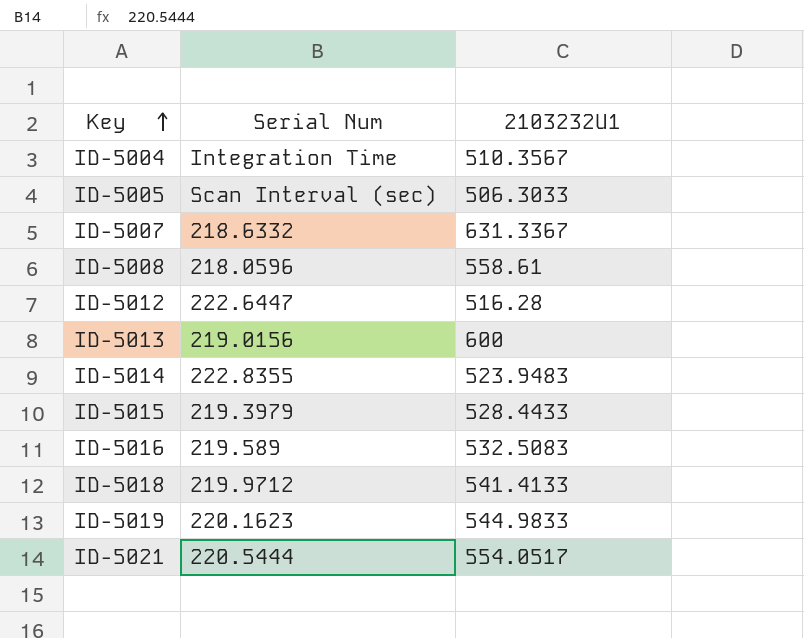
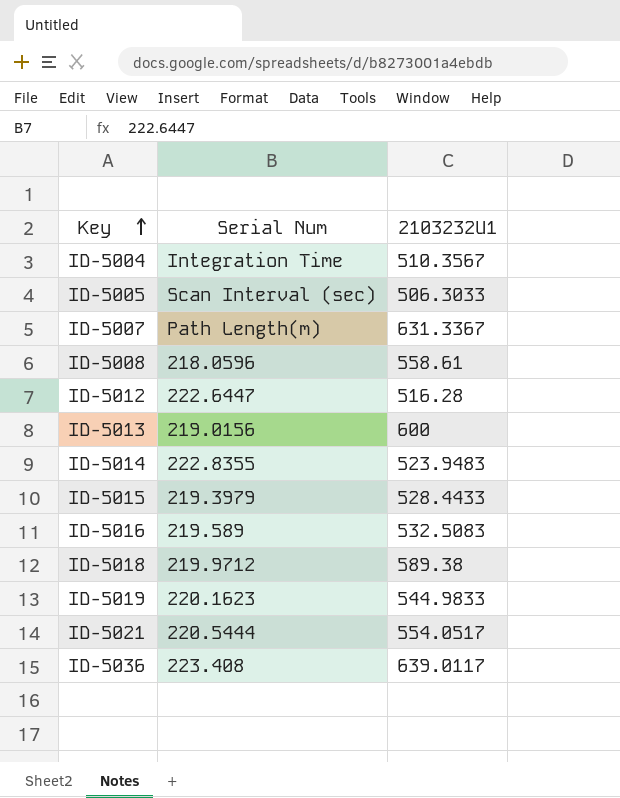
ID-5007 | Serial Num: 218.6332 -> Path Length(m)
ID-5018 | 2103232U1: 541.4133 -> 589.38
row ID-5036: none -> 223.408 | 639.0117

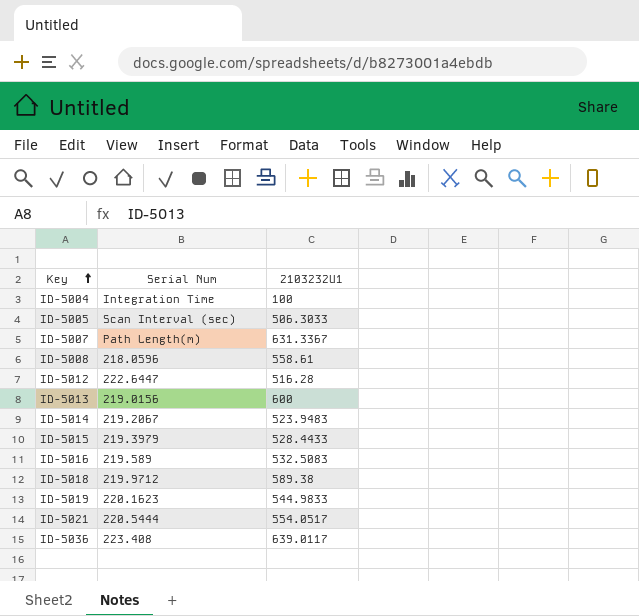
ID-5004 | 2103232U1: 510.3567 -> 100
ID-5014 | Serial Num: 222.8355 -> 219.2067

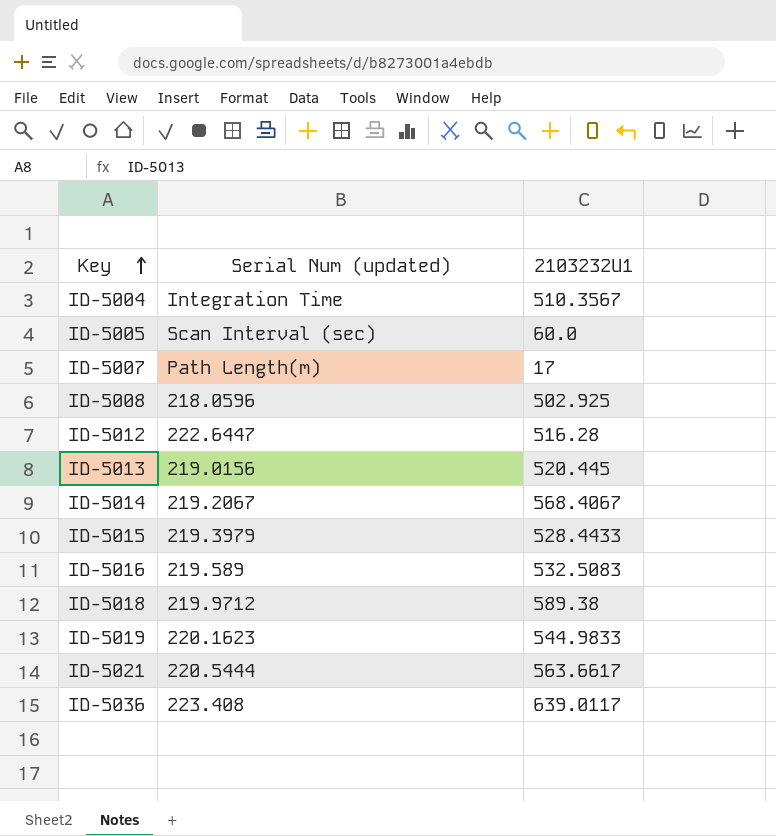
column name: Serial Num -> Serial Num (updated)
ID-5004 | 2103232U1: 100 -> 510.3567
ID-5005 | 2103232U1: 506.3033 -> 60.0
ID-5007 | 2103232U1: 631.3367 -> 17
ID-5008 | 2103232U1: 558.61 -> 502.925
ID-5013 | 2103232U1: 600 -> 520.445
ID-5014 | 2103232U1: 523.9483 -> 568.4067
ID-5021 | 2103232U1: 554.0517 -> 563.6617

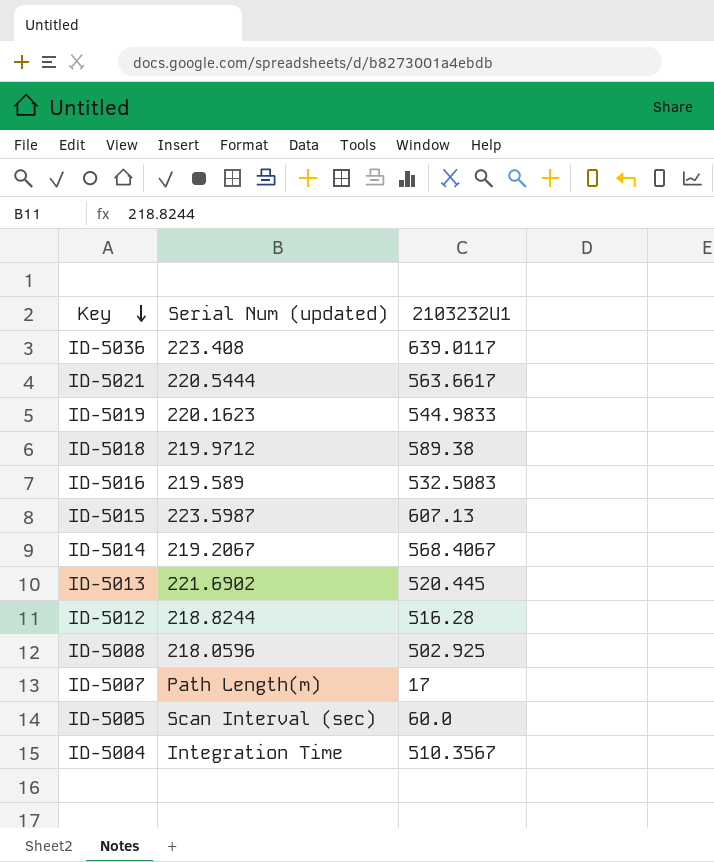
row order: Key ascending -> Key descending
ID-5015 | Serial Num (updated): 219.3979 -> 223.5987
ID-5015 | 2103232U1: 528.4433 -> 607.13
ID-5013 | Serial Num (updated): 219.0156 -> 221.6902
ID-5012 | Serial Num (updated): 222.6447 -> 218.8244

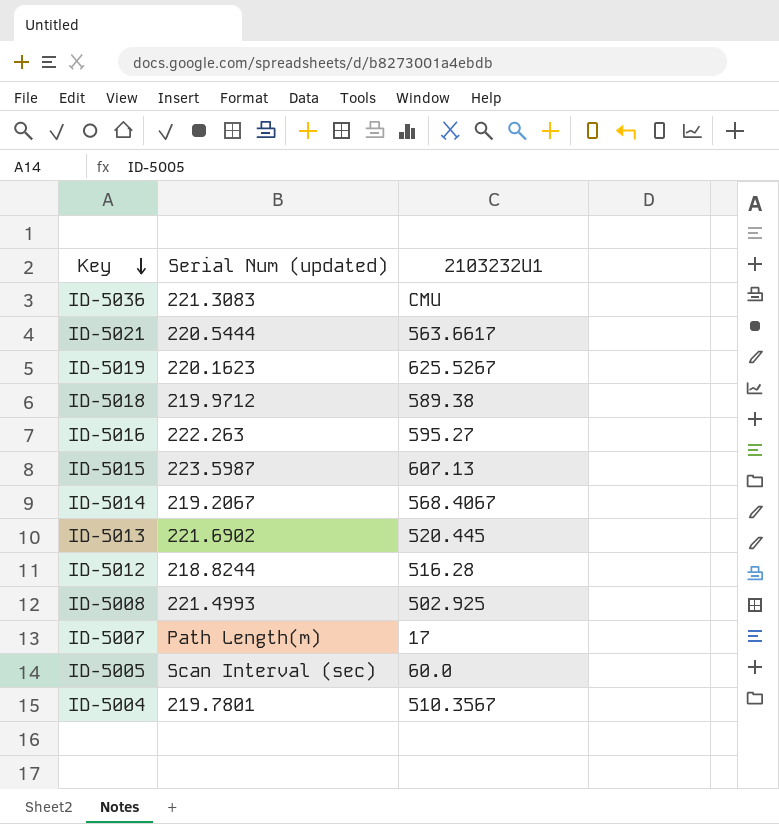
ID-5036 | Serial Num (updated): 223.408 -> 221.3083
ID-5036 | 2103232U1: 639.0117 -> CMU
ID-5019 | 2103232U1: 544.9833 -> 625.5267
ID-5016 | Serial Num (updated): 219.589 -> 222.263
ID-5016 | 2103232U1: 532.5083 -> 595.27
ID-5008 | Serial Num (updated): 218.0596 -> 221.4993
ID-5004 | Serial Num (updated): Integration Time -> 219.7801

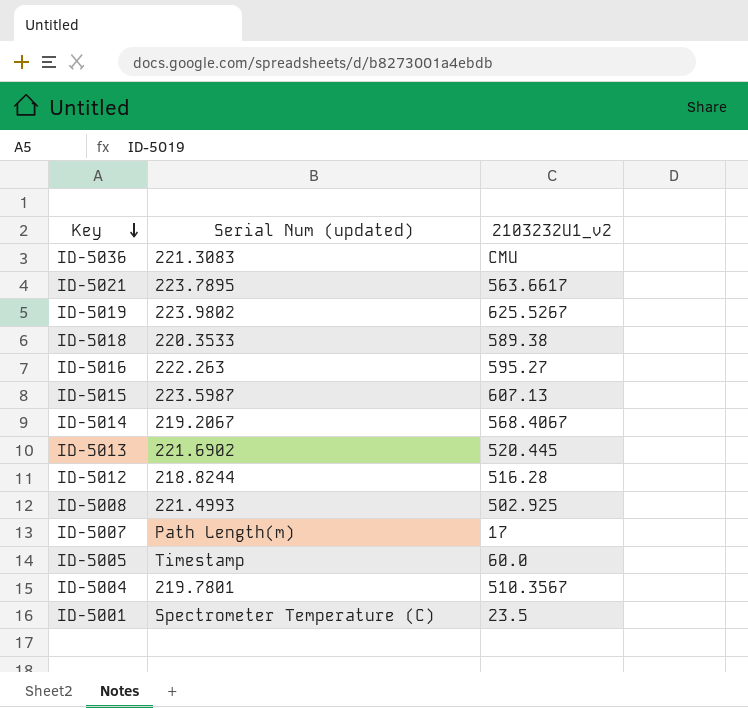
column name: 2103232U1 -> 2103232U1_v2
ID-5021 | Serial Num (updated): 220.5444 -> 223.7895
ID-5019 | Serial Num (updated): 220.1623 -> 223.9802
ID-5018 | Serial Num (updated): 219.9712 -> 220.3533
ID-5005 | Serial Num (updated): Scan Interval (sec) -> Timestamp
row ID-5001: none -> Spectrometer Temperature (C) | 23.5

